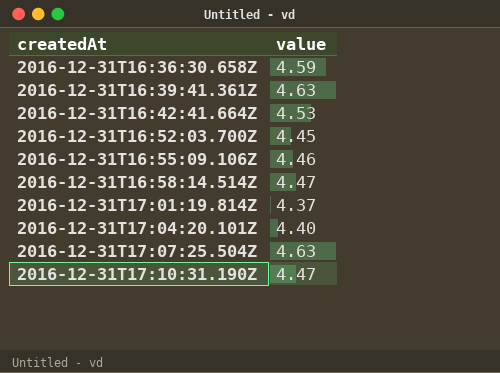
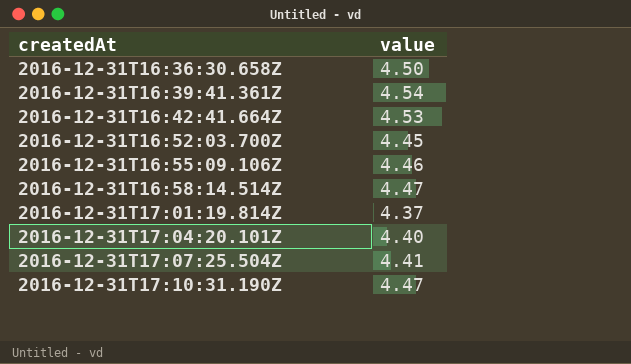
2016-12-31T16:36:30.658Z | value: 4.59 -> 4.50
2016-12-31T16:39:41.361Z | value: 4.63 -> 4.54
2016-12-31T17:07:25.504Z | value: 4.63 -> 4.41

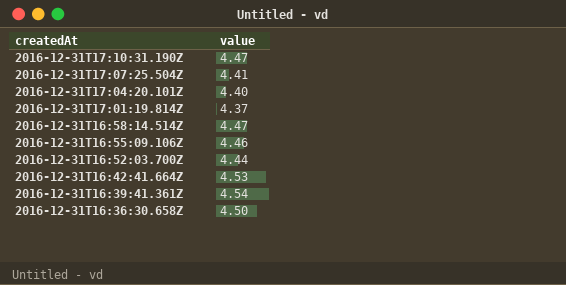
row order: createdAt ascending -> createdAt descending
2016-12-31T16:52:03.700Z | value: 4.45 -> 4.44

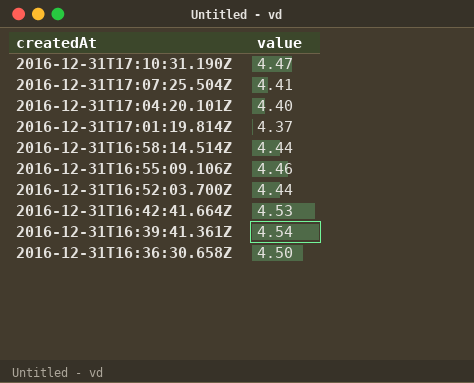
2016-12-31T16:58:14.514Z | value: 4.47 -> 4.44

